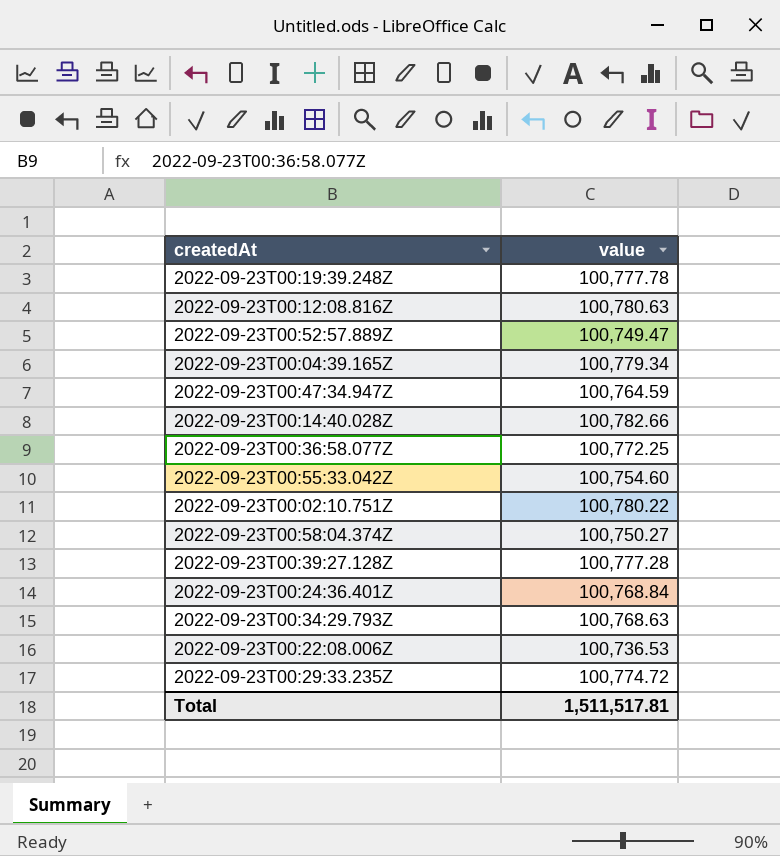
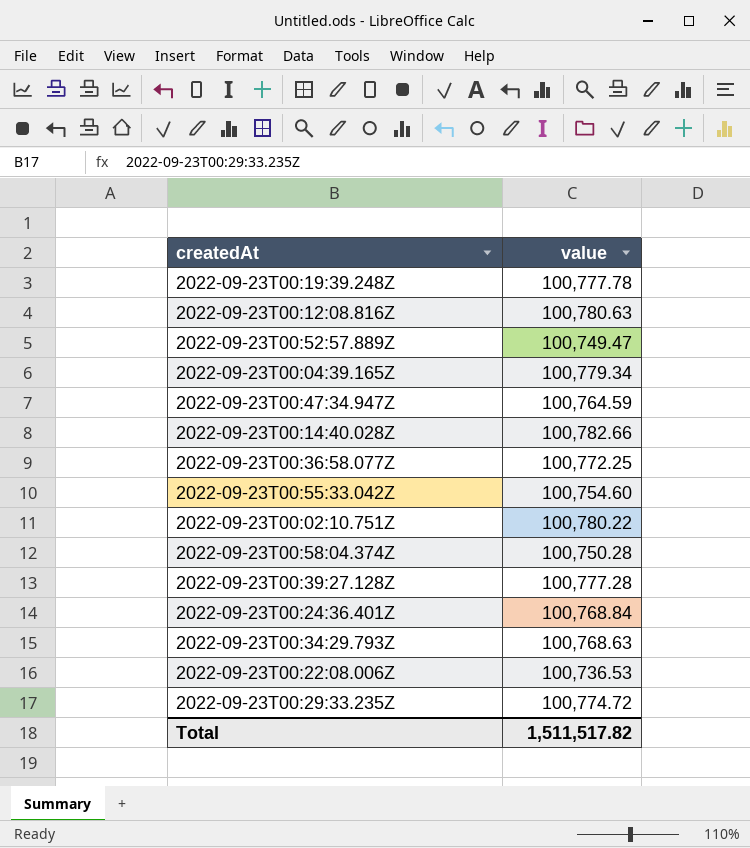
2022-09-23T00:58:04.374Z | value: 100,750.27 -> 100,750.28
Total | value: 1,511,517.81 -> 1,511,517.82

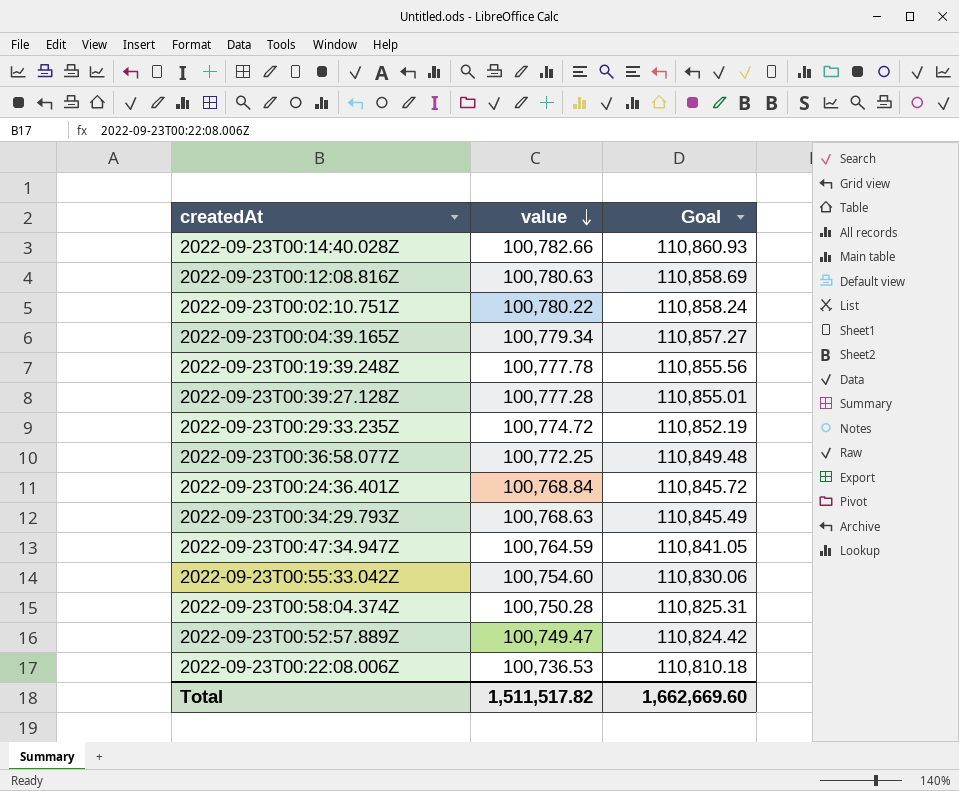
row order: none -> value descending
column Goal | formula: none -> [value] * 1.1

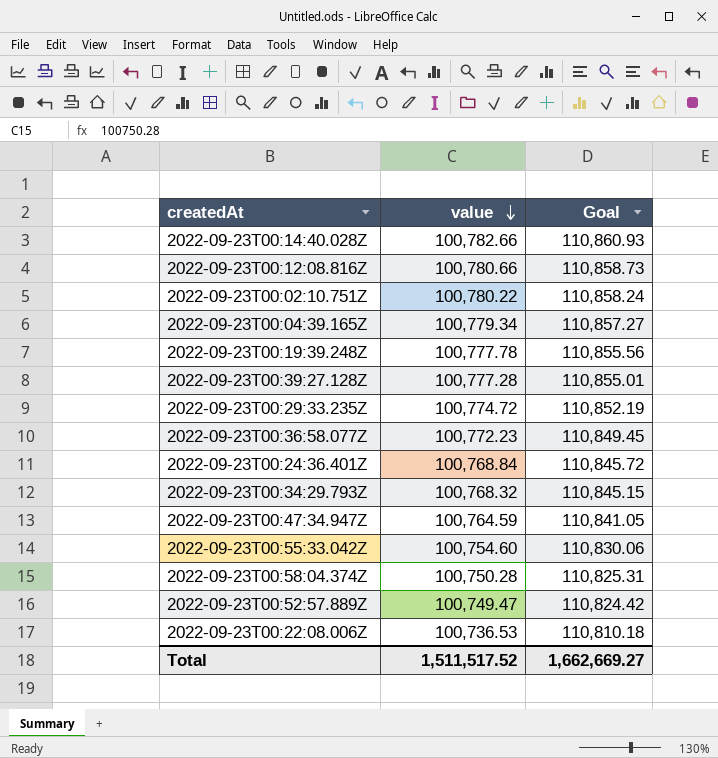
2022-09-23T00:12:08.816Z | value: 100,780.63 -> 100,780.66
2022-09-23T00:12:08.816Z | Goal: 110,858.69 -> 110,858.73
2022-09-23T00:36:58.077Z | value: 100,772.25 -> 100,772.23
2022-09-23T00:36:58.077Z | Goal: 110,849.48 -> 110,849.45
2022-09-23T00:34:29.793Z | value: 100,768.63 -> 100,768.32
2022-09-23T00:34:29.793Z | Goal: 110,845.49 -> 110,845.15
Total | value: 1,511,517.82 -> 1,511,517.52
Total | Goal: 1,662,669.60 -> 1,662,669.27

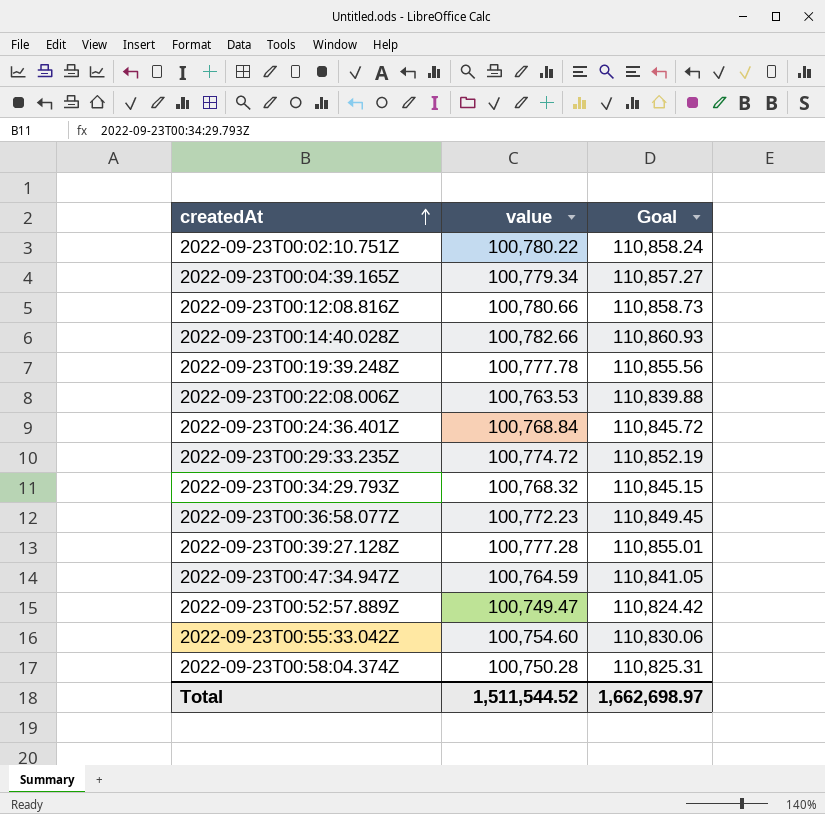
row order: value descending -> createdAt ascending
2022-09-23T00:22:08.006Z | value: 100,736.53 -> 100,763.53
2022-09-23T00:22:08.006Z | Goal: 110,810.18 -> 110,839.88
Total | value: 1,511,517.52 -> 1,511,544.52
Total | Goal: 1,662,669.27 -> 1,662,698.97

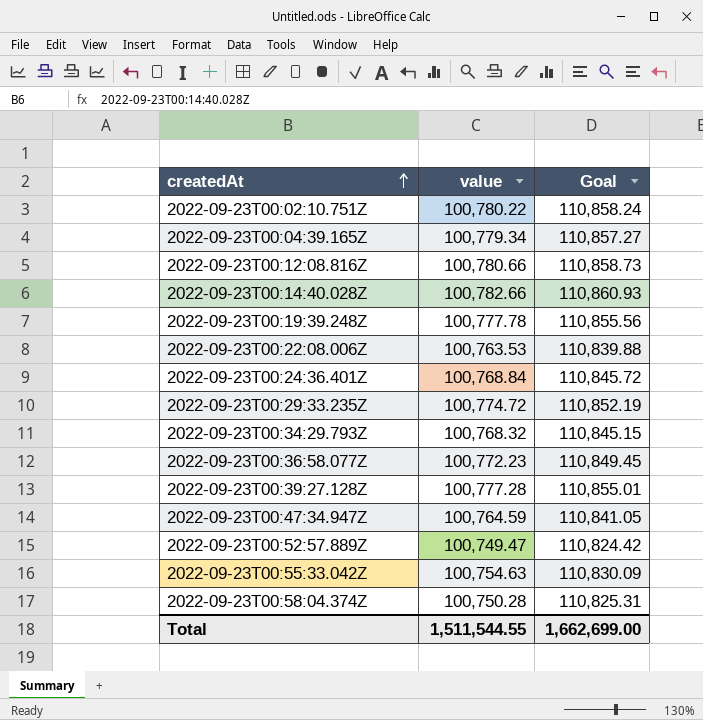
2022-09-23T00:55:33.042Z | value: 100,754.60 -> 100,754.63
2022-09-23T00:55:33.042Z | Goal: 110,830.06 -> 110,830.09
Total | value: 1,511,544.52 -> 1,511,544.55
Total | Goal: 1,662,698.97 -> 1,662,699.00

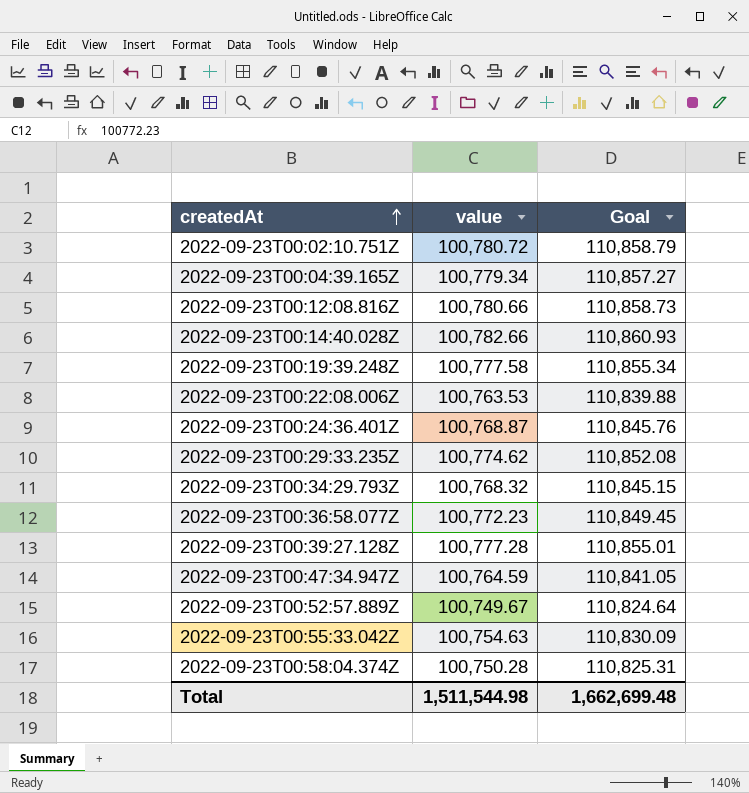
2022-09-23T00:02:10.751Z | value: 100,780.22 -> 100,780.72
2022-09-23T00:02:10.751Z | Goal: 110,858.24 -> 110,858.79
2022-09-23T00:19:39.248Z | value: 100,777.78 -> 100,777.58
2022-09-23T00:19:39.248Z | Goal: 110,855.56 -> 110,855.34
2022-09-23T00:24:36.401Z | value: 100,768.84 -> 100,768.87
2022-09-23T00:24:36.401Z | Goal: 110,845.72 -> 110,845.76
2022-09-23T00:29:33.235Z | value: 100,774.72 -> 100,774.62
2022-09-23T00:29:33.235Z | Goal: 110,852.19 -> 110,852.08
2022-09-23T00:52:57.889Z | value: 100,749.47 -> 100,749.67
2022-09-23T00:52:57.889Z | Goal: 110,824.42 -> 110,824.64
Total | value: 1,511,544.55 -> 1,511,544.98
Total | Goal: 1,662,699.00 -> 1,662,699.48

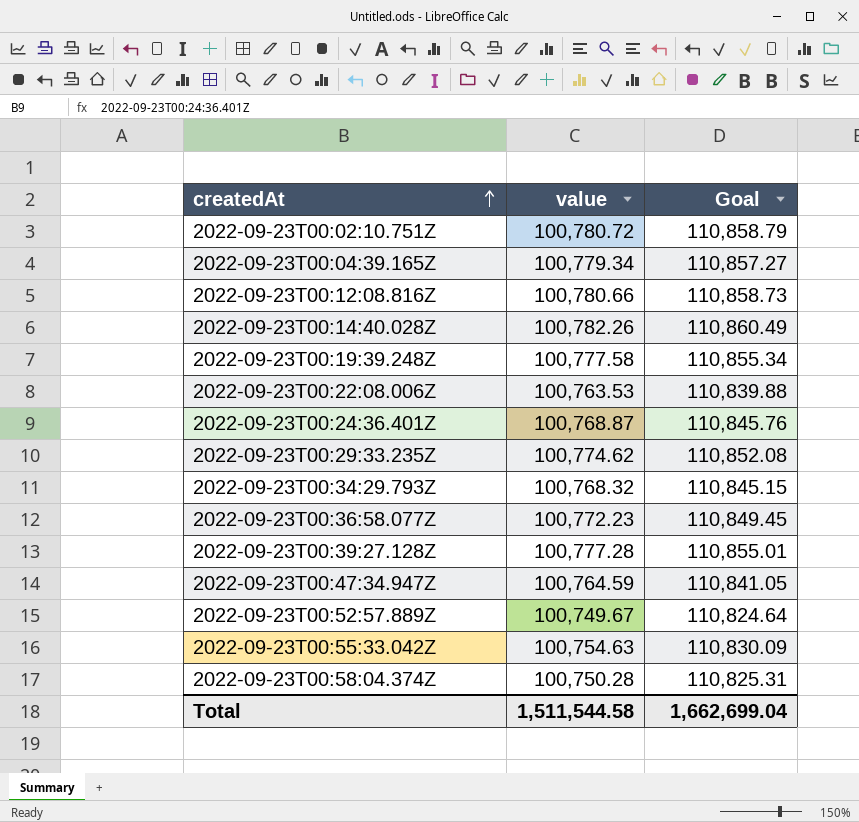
2022-09-23T00:14:40.028Z | value: 100,782.66 -> 100,782.26
2022-09-23T00:14:40.028Z | Goal: 110,860.93 -> 110,860.49
Total | value: 1,511,544.98 -> 1,511,544.58
Total | Goal: 1,662,699.48 -> 1,662,699.04

